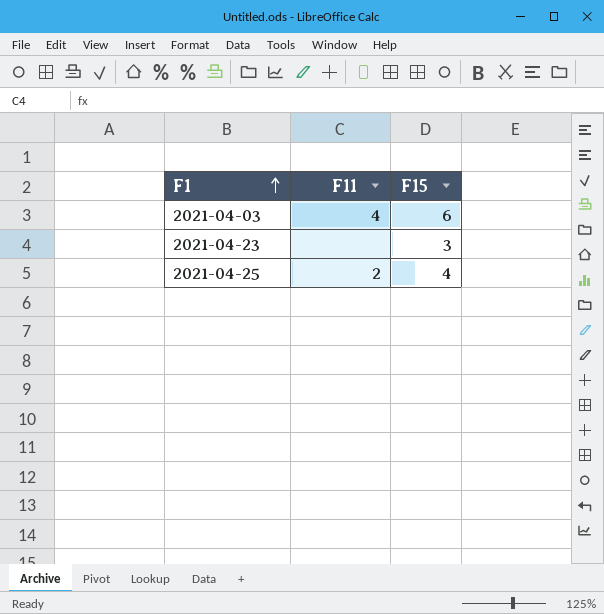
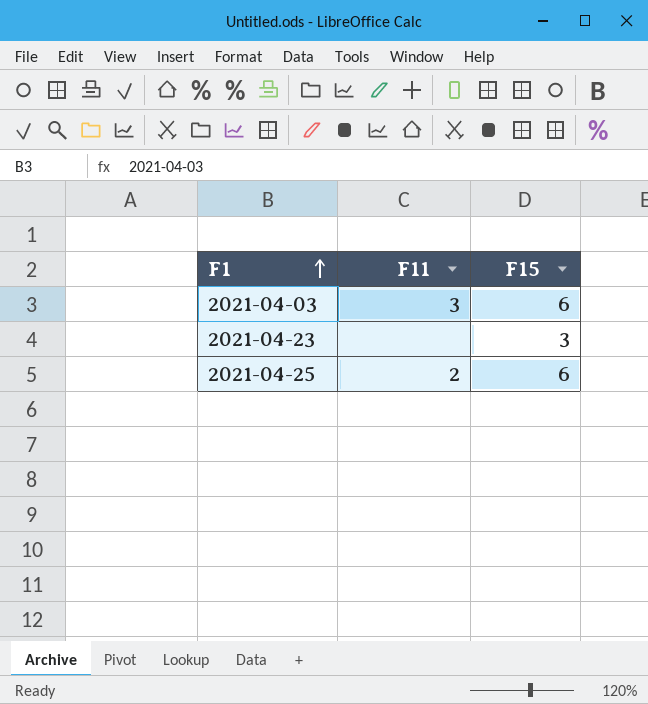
2021-04-03 | F11: 4 -> 3
2021-04-25 | F15: 4 -> 6

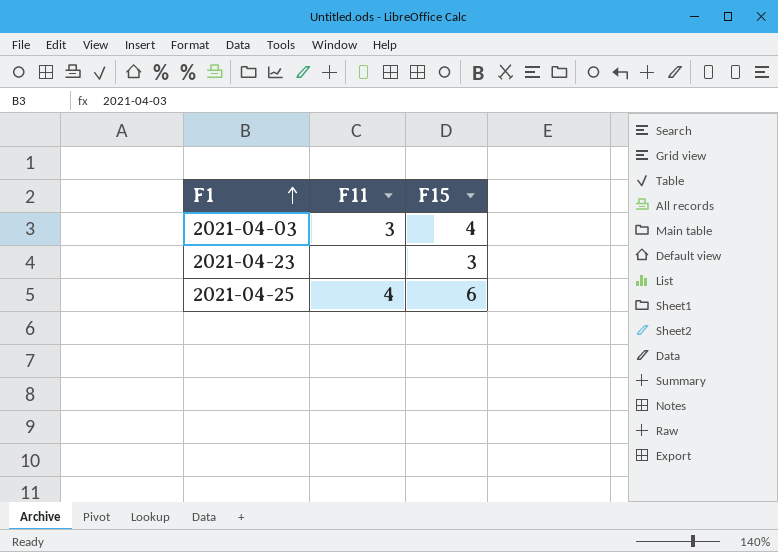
2021-04-03 | F15: 6 -> 4
2021-04-25 | F11: 2 -> 4

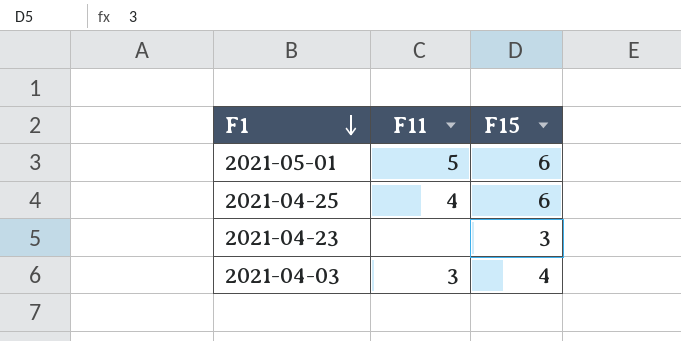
row order: F1 ascending -> F1 descending
row 2021-05-01: none -> 5 | 6

